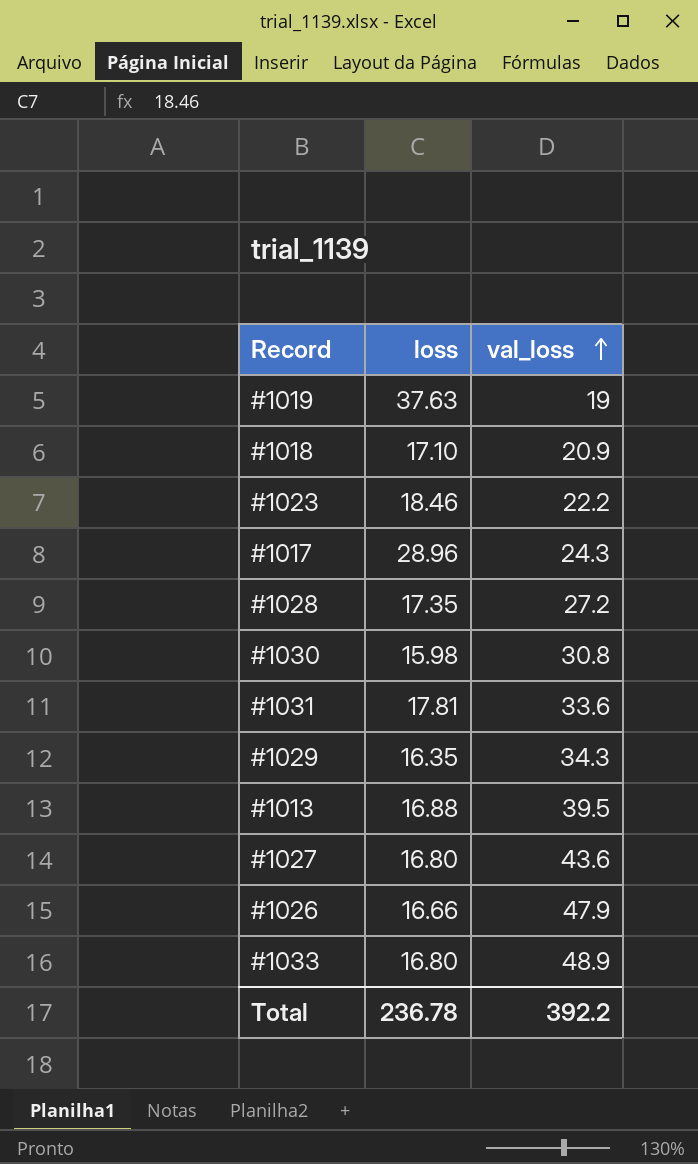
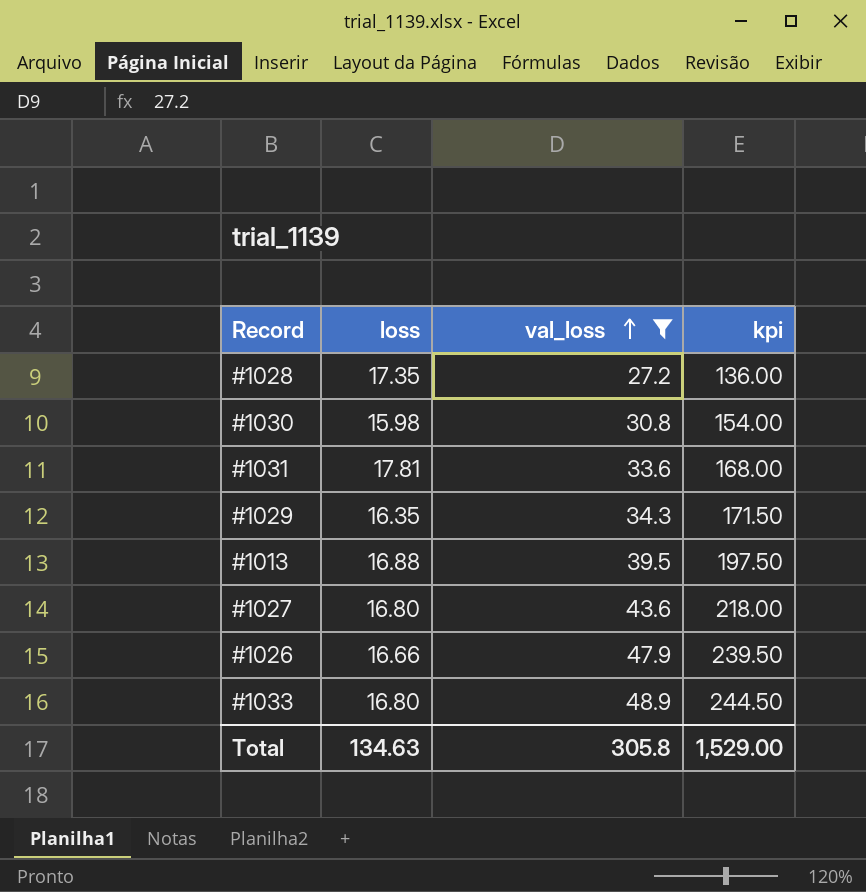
filter: none -> val_loss >= 27.2
column kpi | formula: none -> [val_loss] * 5
Total | loss: 236.78 -> 134.63
Total | val_loss: 392.2 -> 305.8

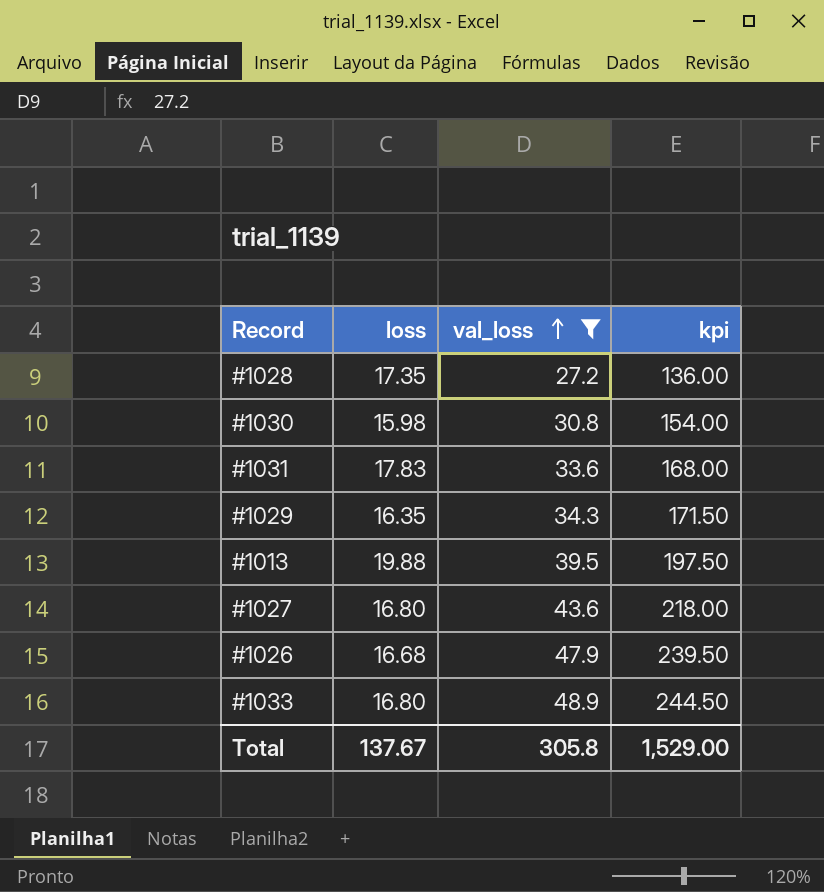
#1031 | loss: 17.81 -> 17.83
#1013 | loss: 16.88 -> 19.88
#1026 | loss: 16.66 -> 16.68
Total | loss: 134.63 -> 137.67

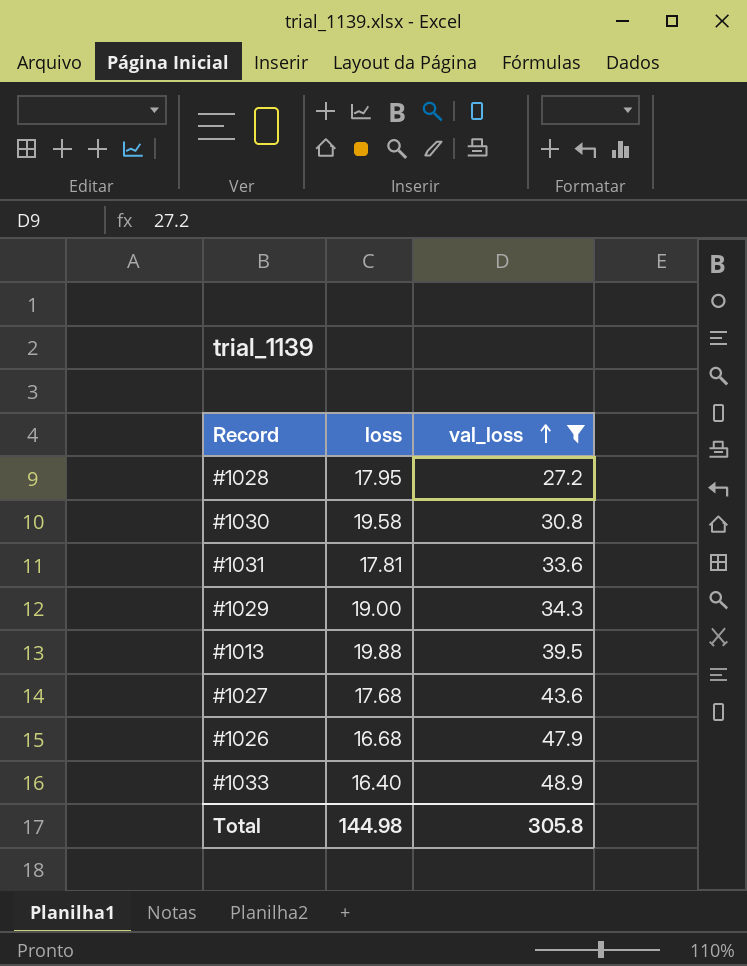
column kpi | formula: [val_loss] * 5 -> none
#1028 | loss: 17.35 -> 17.95
#1030 | loss: 15.98 -> 19.58
#1031 | loss: 17.83 -> 17.81
#1029 | loss: 16.35 -> 19.00
#1027 | loss: 16.80 -> 17.68
#1033 | loss: 16.80 -> 16.40
Total | loss: 137.67 -> 144.98

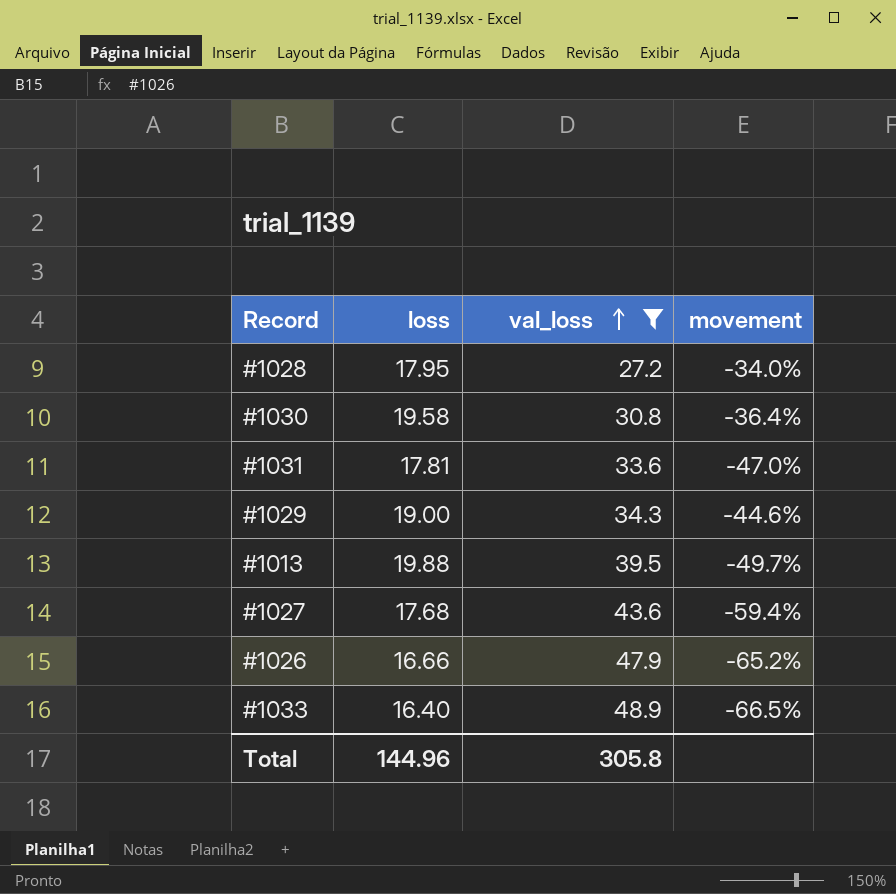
column movement | formula: none -> ([loss] - [val_loss]) / [val_loss]
#1026 | loss: 16.68 -> 16.66
Total | loss: 144.98 -> 144.96

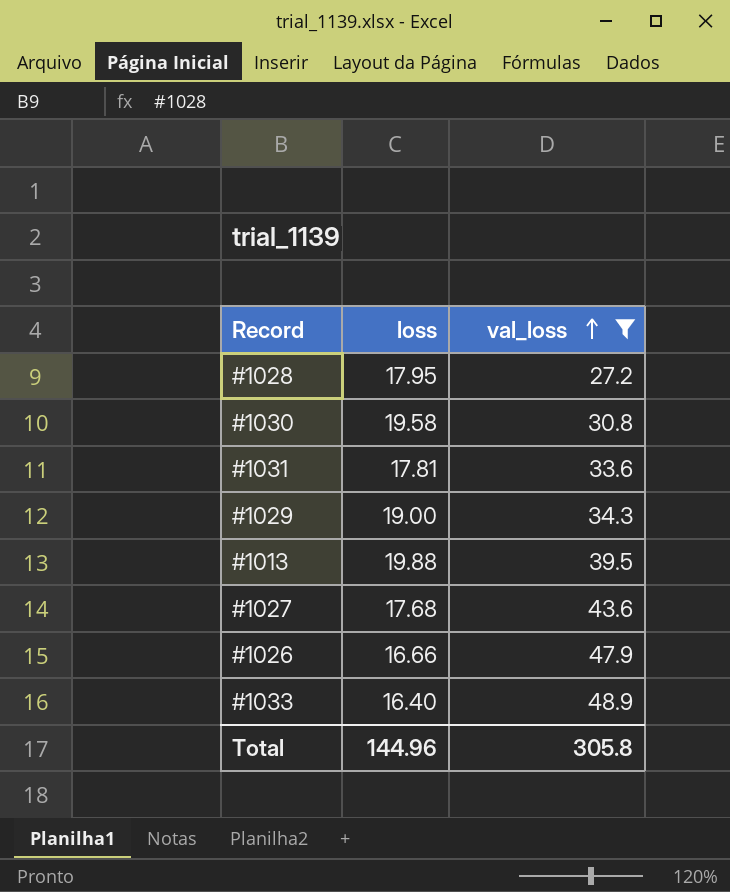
column movement | formula: ([loss] - [val_loss]) / [val_loss] -> none

